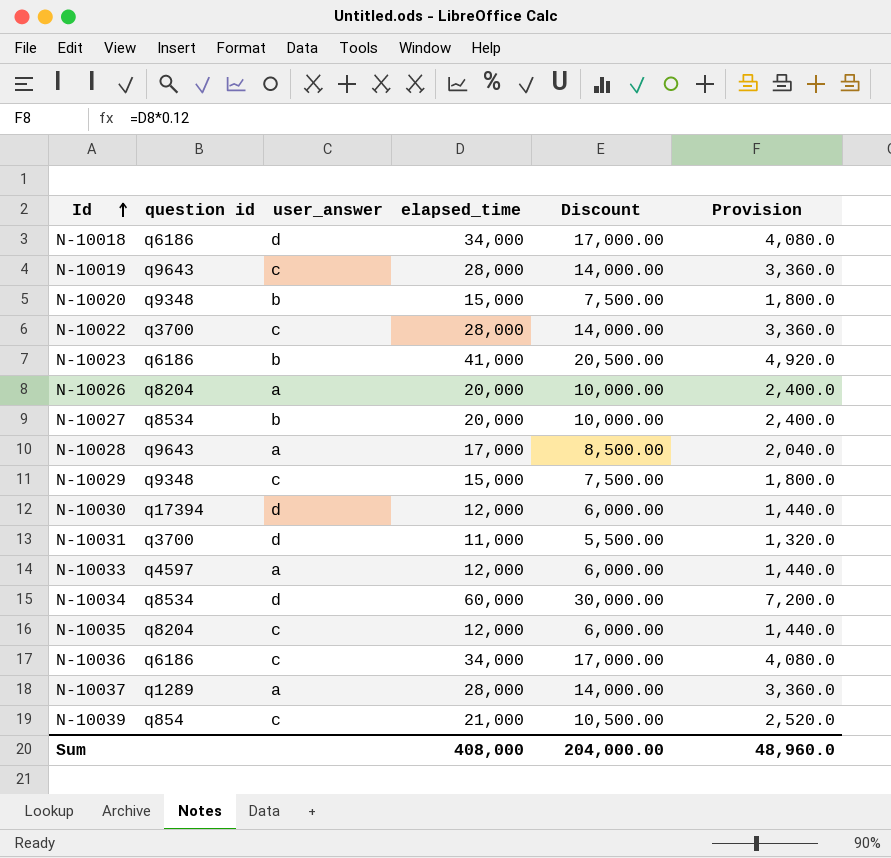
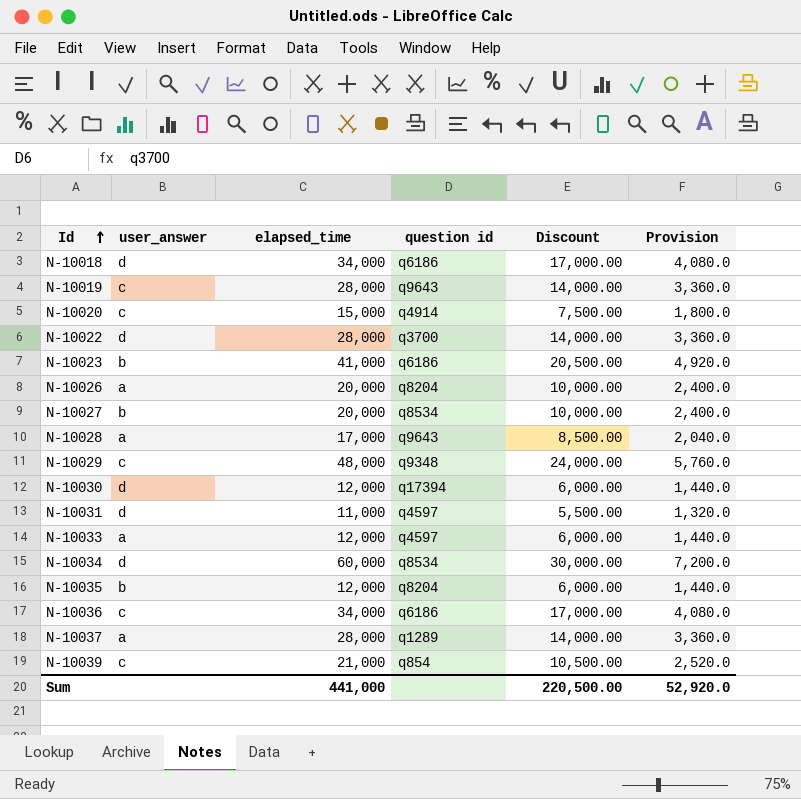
column question id | position: 2 -> 4
N-10020 | user_answer: b -> c
N-10020 | question id: q9348 -> q4914
N-10022 | user_answer: c -> d
N-10029 | elapsed_time: 15,000 -> 48,000
N-10029 | Discount: 7,500.00 -> 24,000.00
N-10029 | Provision: 1,800.0 -> 5,760.0
N-10031 | question id: q3700 -> q4597
N-10035 | user_answer: c -> b
Sum | elapsed_time: 408,000 -> 441,000
Sum | Discount: 204,000.00 -> 220,500.00
Sum | Provision: 48,960.0 -> 52,920.0

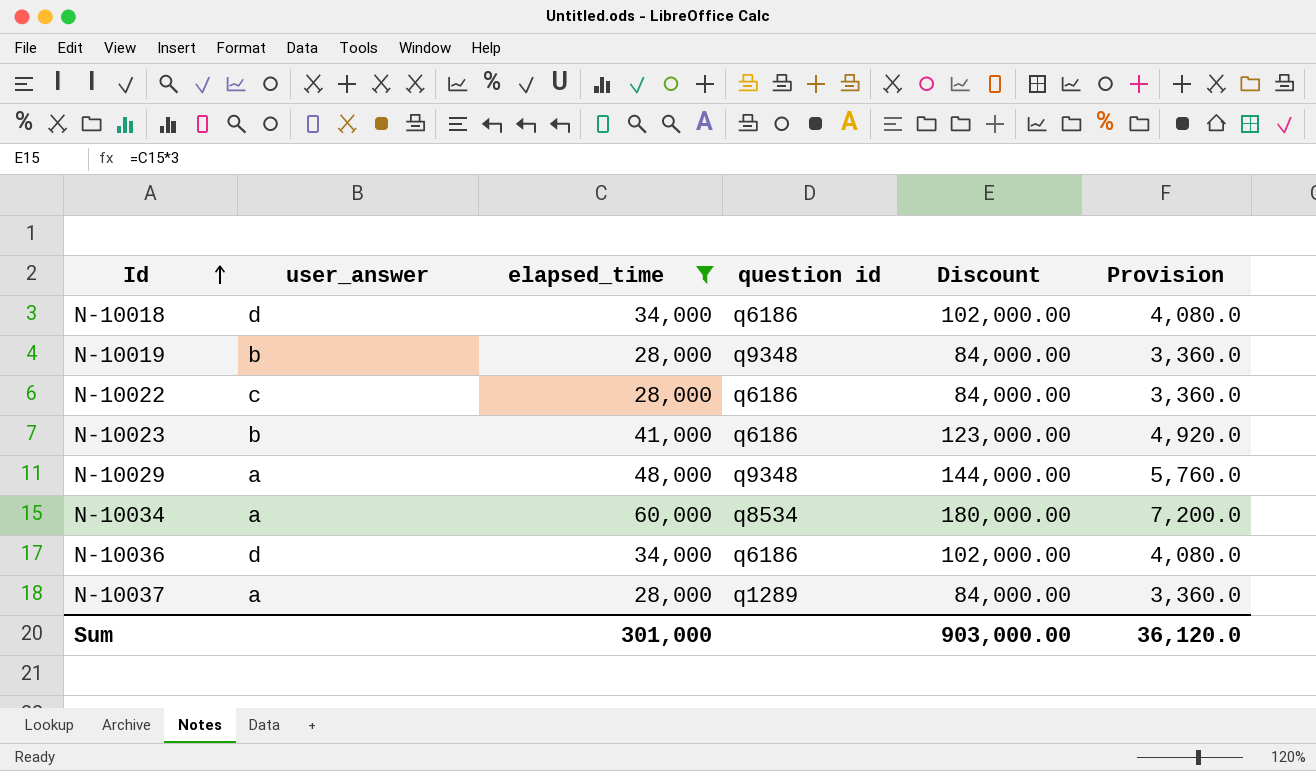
filter: none -> elapsed_time >= 28,000
column Discount | formula: [elapsed_time] * 0.5 -> [elapsed_time] * 3
N-10019 | user_answer: c -> b
N-10019 | question id: q9643 -> q9348
N-10022 | user_answer: d -> c
N-10022 | question id: q3700 -> q6186
N-10029 | user_answer: c -> a
N-10034 | user_answer: d -> a
N-10036 | user_answer: c -> d
Sum | elapsed_time: 441,000 -> 301,000
Sum | Discount: 220,500.00 -> 903,000.00
Sum | Provision: 52,920.0 -> 36,120.0

